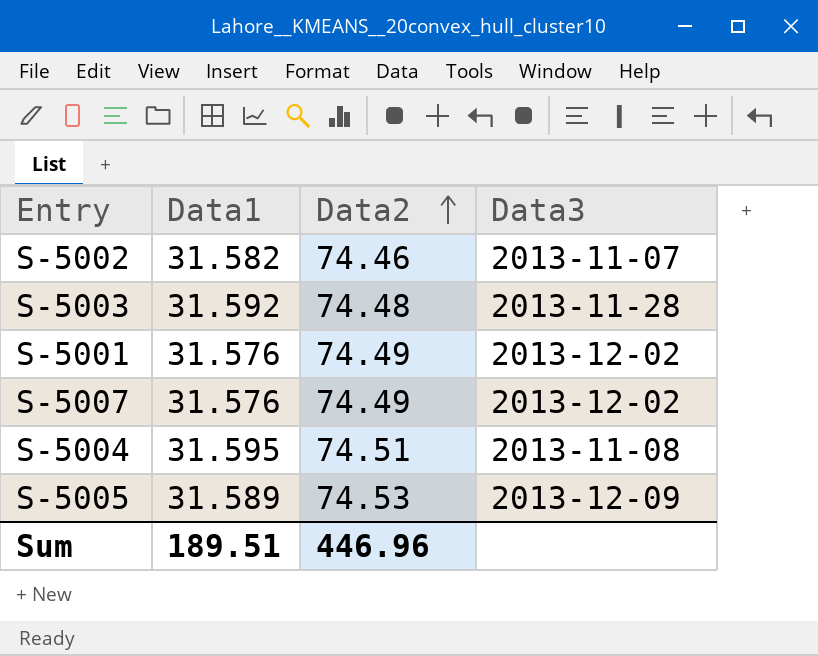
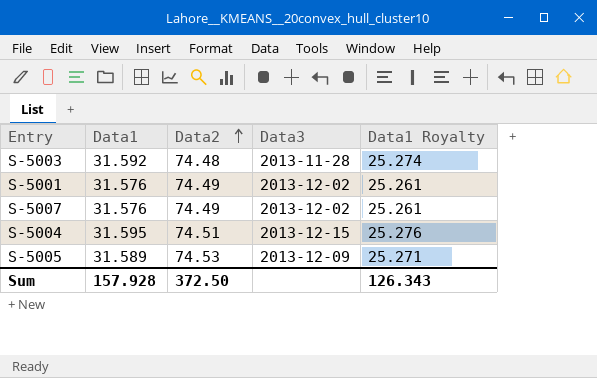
column Data1 Royalty | formula: none -> [Data1] * 0.8
row S-5002: 31.582 | 74.46 | 2013-11-07 -> none
S-5004 | Data3: 2013-11-08 -> 2013-12-15
Sum | Data1: 189.51 -> 157.928
Sum | Data2: 446.96 -> 372.50

